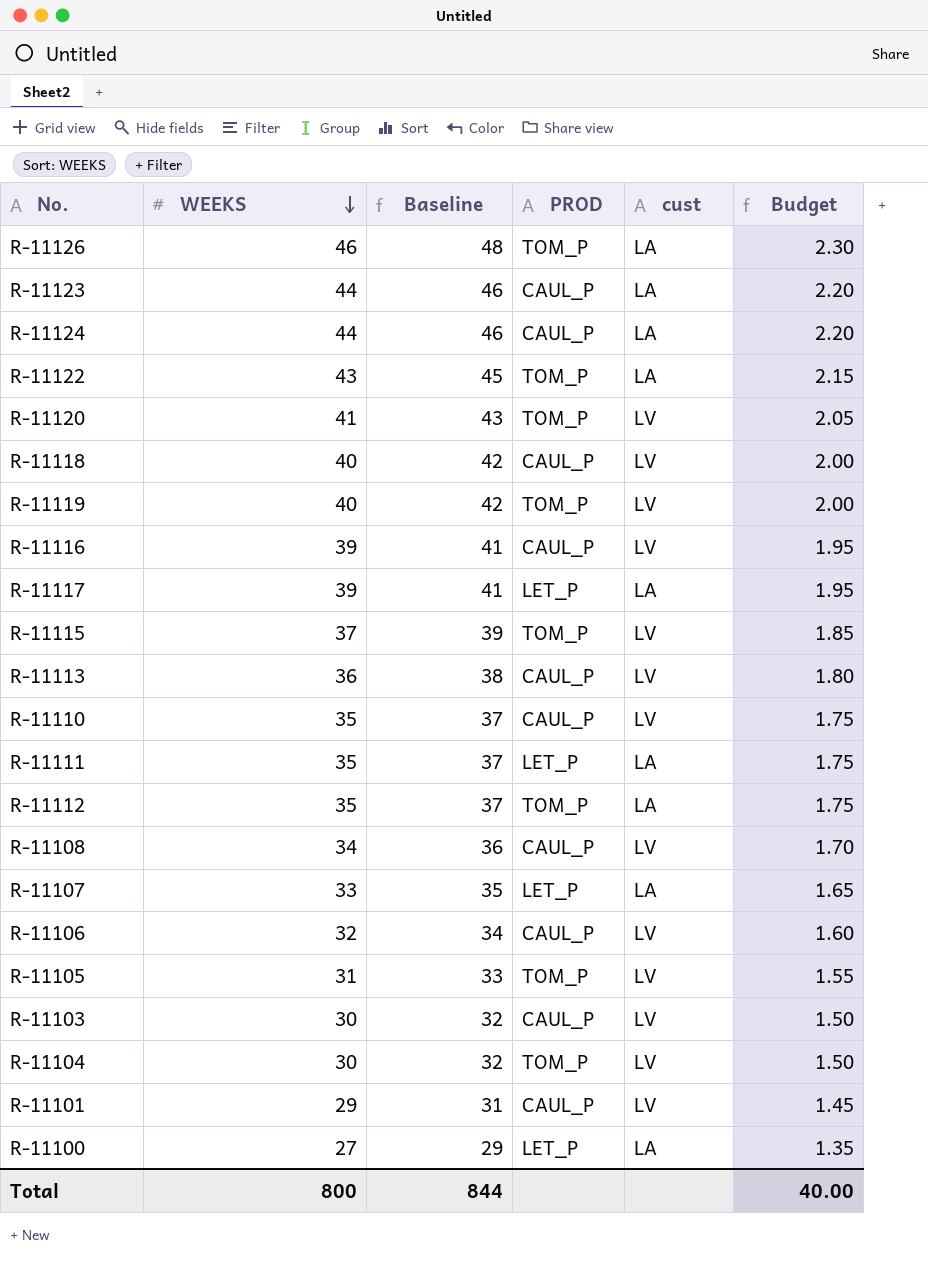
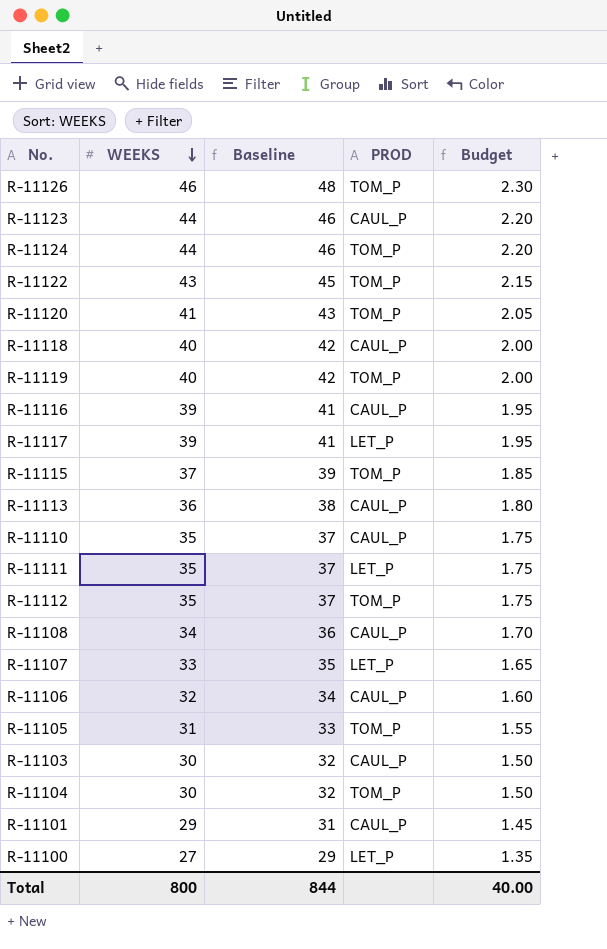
column cust | position: 5 -> none
R-11124 | PROD: CAUL_P -> TOM_P

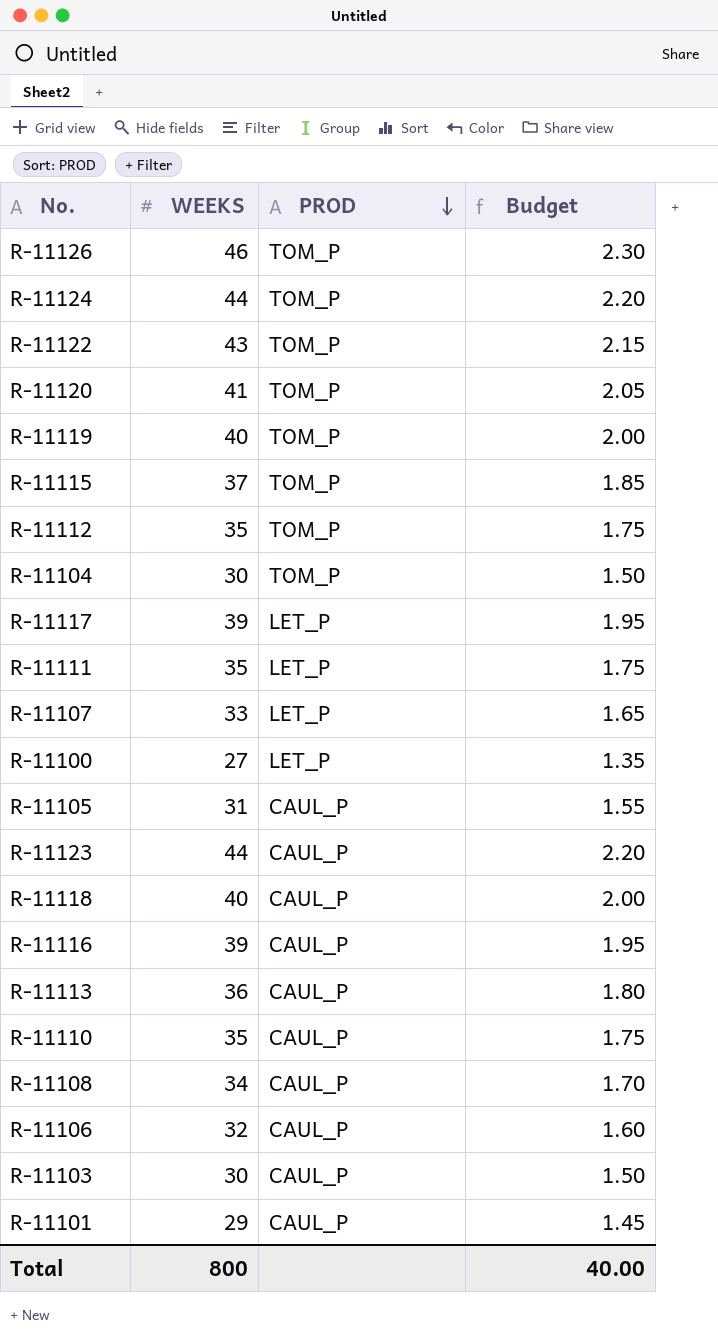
row order: WEEKS descending -> PROD descending
column Baseline | formula: [WEEKS] + 2 -> none
R-11105 | PROD: TOM_P -> CAUL_P

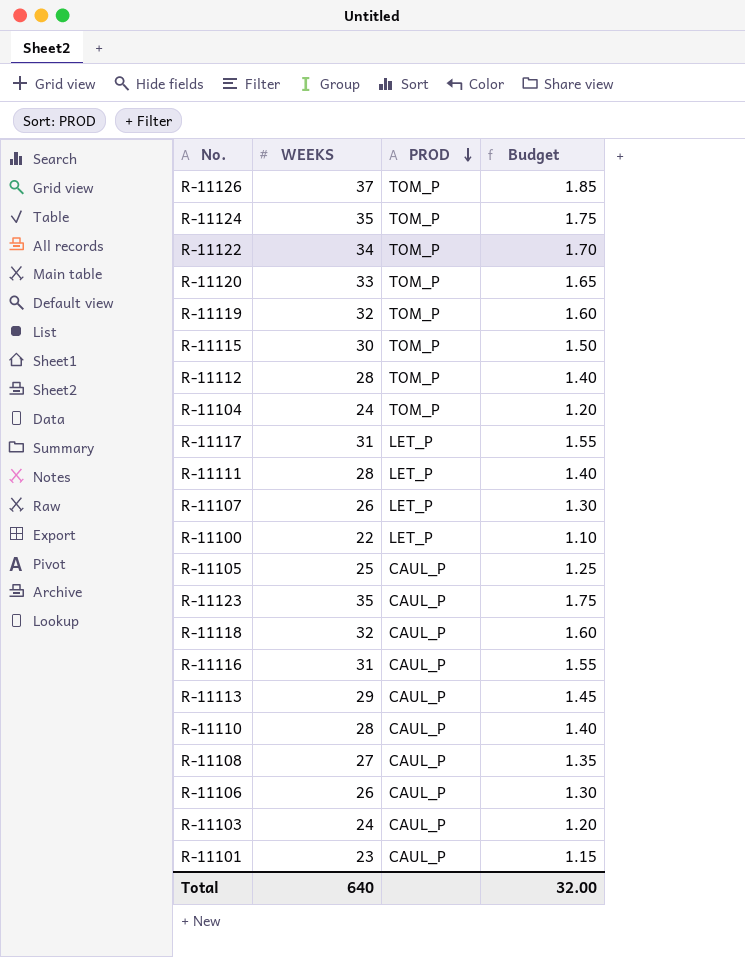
R-11126 | WEEKS: 46 -> 37
R-11126 | Budget: 2.30 -> 1.85
R-11124 | WEEKS: 44 -> 35
R-11124 | Budget: 2.20 -> 1.75
R-11122 | WEEKS: 43 -> 34
R-11122 | Budget: 2.15 -> 1.70
R-11120 | WEEKS: 41 -> 33
R-11120 | Budget: 2.05 -> 1.65
R-11119 | WEEKS: 40 -> 32
R-11119 | Budget: 2.00 -> 1.60
R-11115 | WEEKS: 37 -> 30
R-11115 | Budget: 1.85 -> 1.50
R-11112 | WEEKS: 35 -> 28
R-11112 | Budget: 1.75 -> 1.40
R-11104 | WEEKS: 30 -> 24
R-11104 | Budget: 1.50 -> 1.20
R-11117 | WEEKS: 39 -> 31
R-11117 | Budget: 1.95 -> 1.55
R-11111 | WEEKS: 35 -> 28
R-11111 | Budget: 1.75 -> 1.40
R-11107 | WEEKS: 33 -> 26
R-11107 | Budget: 1.65 -> 1.30
R-11100 | WEEKS: 27 -> 22
R-11100 | Budget: 1.35 -> 1.10
R-11105 | WEEKS: 31 -> 25
R-11105 | Budget: 1.55 -> 1.25
R-11123 | WEEKS: 44 -> 35
R-11123 | Budget: 2.20 -> 1.75
R-11118 | WEEKS: 40 -> 32
R-11118 | Budget: 2.00 -> 1.60
R-11116 | WEEKS: 39 -> 31
R-11116 | Budget: 1.95 -> 1.55
R-11113 | WEEKS: 36 -> 29
R-11113 | Budget: 1.80 -> 1.45
R-11110 | WEEKS: 35 -> 28
R-11110 | Budget: 1.75 -> 1.40
R-11108 | WEEKS: 34 -> 27
R-11108 | Budget: 1.70 -> 1.35
R-11106 | WEEKS: 32 -> 26
R-11106 | Budget: 1.60 -> 1.30
R-11103 | WEEKS: 30 -> 24
R-11103 | Budget: 1.50 -> 1.20
R-11101 | WEEKS: 29 -> 23
R-11101 | Budget: 1.45 -> 1.15
Total | WEEKS: 800 -> 640
Total | Budget: 40.00 -> 32.00

